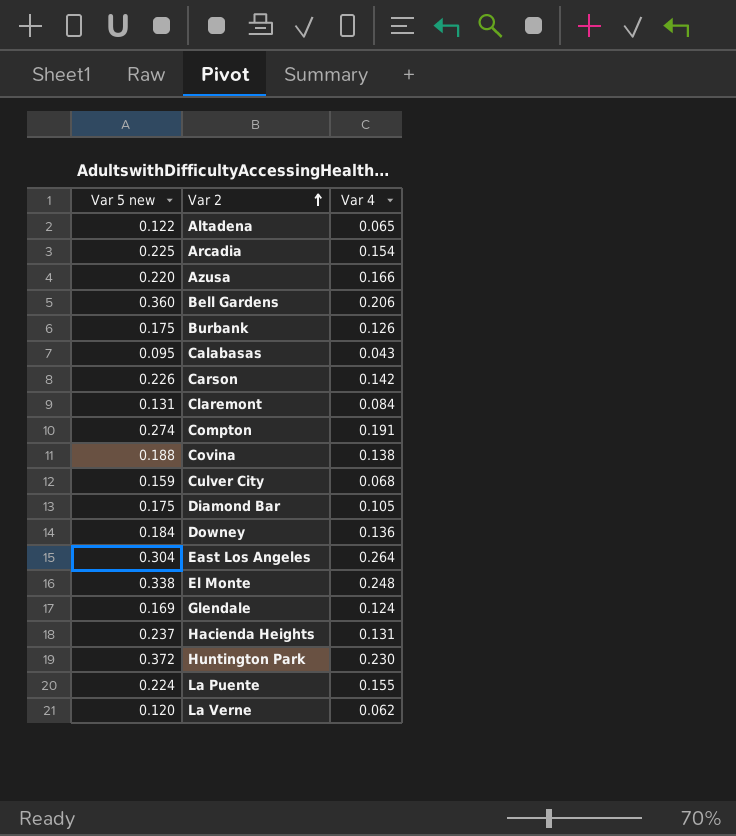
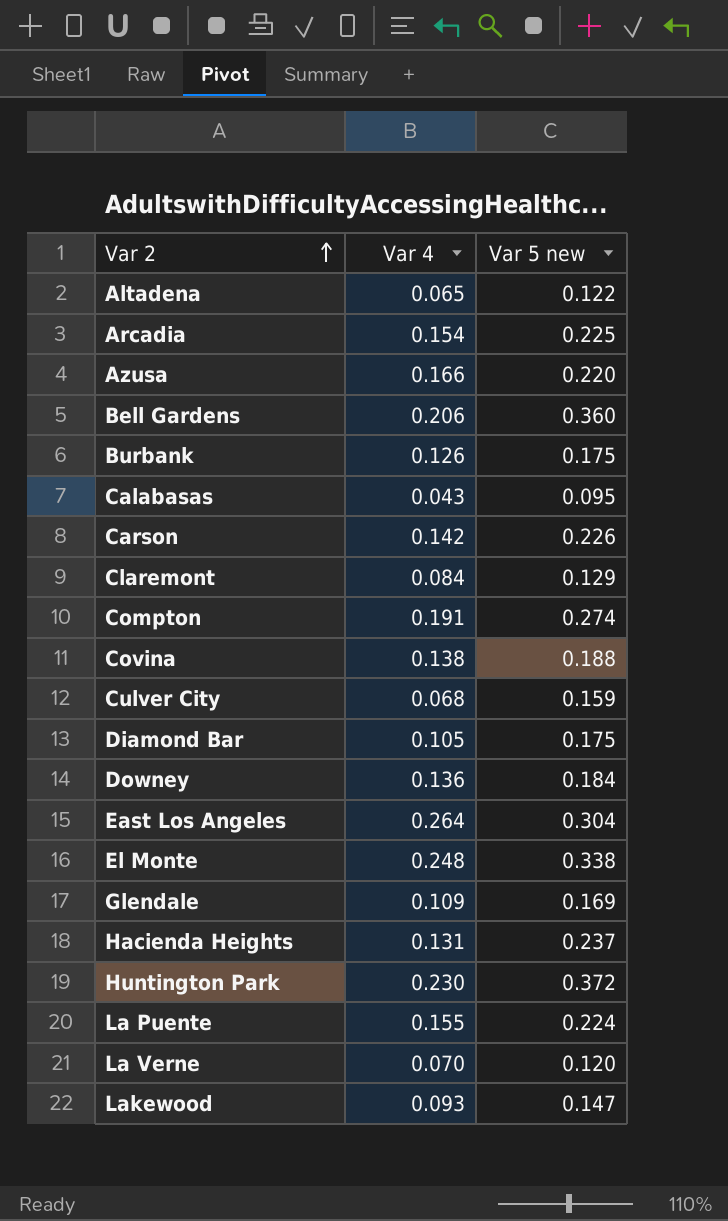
column Var 5 new | position: 1 -> 3
Claremont | Var 5 new: 0.131 -> 0.129
Glendale | Var 4: 0.124 -> 0.109
La Verne | Var 4: 0.062 -> 0.070
row Lakewood: none -> 0.093 | 0.147

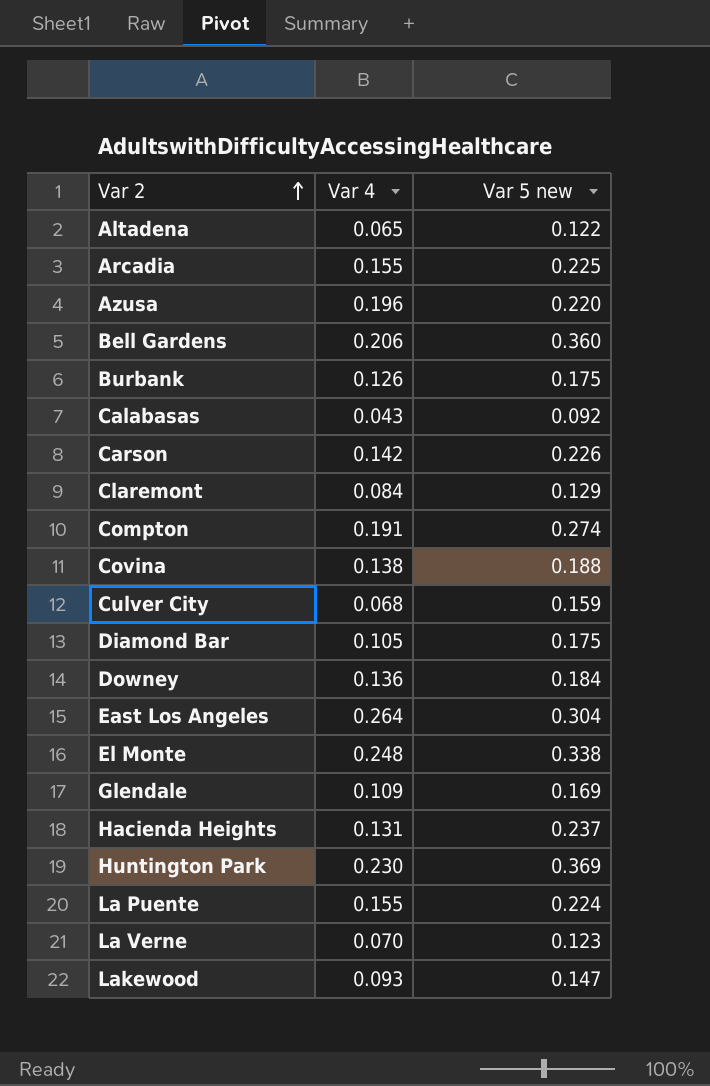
Arcadia | Var 4: 0.154 -> 0.155
Azusa | Var 4: 0.166 -> 0.196
Calabasas | Var 5 new: 0.095 -> 0.092
Huntington Park | Var 5 new: 0.372 -> 0.369
La Verne | Var 5 new: 0.120 -> 0.123

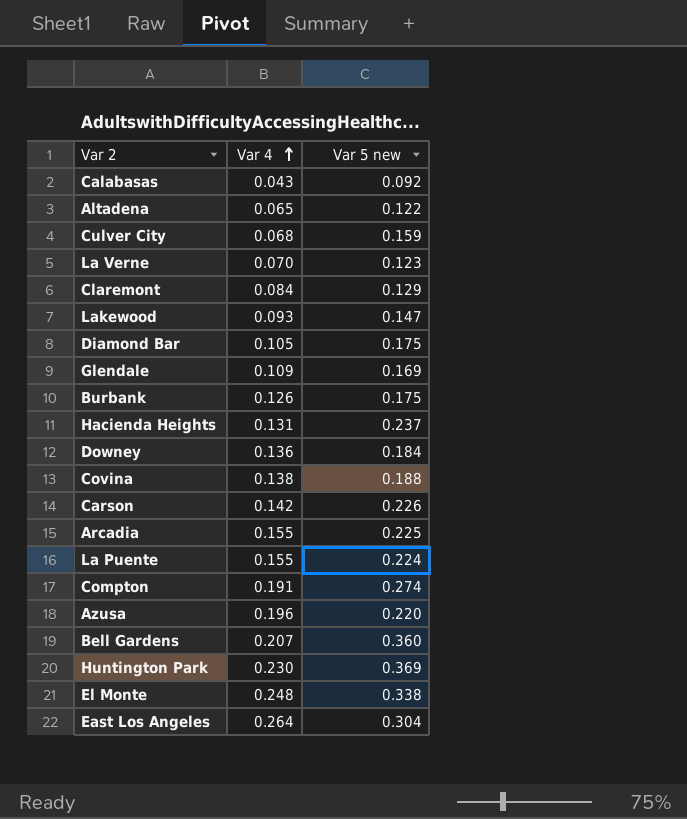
row order: Var 2 ascending -> Var 4 ascending
Bell Gardens | Var 4: 0.206 -> 0.207

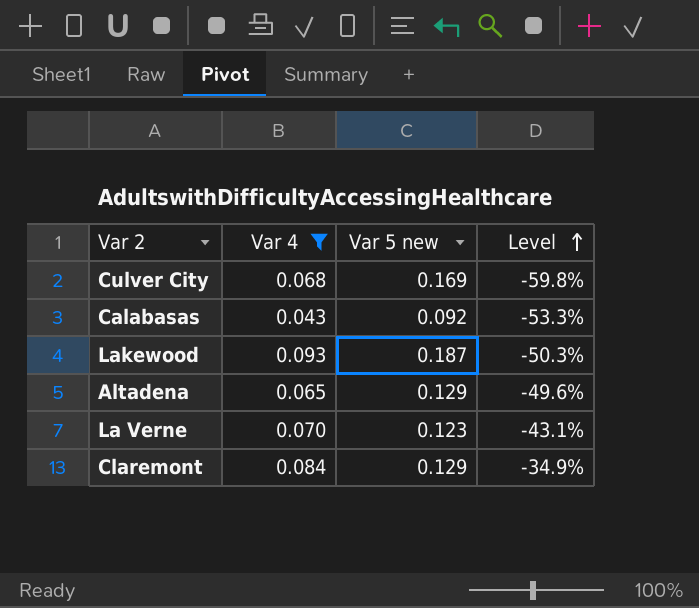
filter: none -> Var 4 <= 0.093
row order: Var 4 ascending -> Level ascending
column Level | formula: none -> ([Var 4] - [Var 5 new]) / [Var 5 new]
Culver City | Var 5 new: 0.159 -> 0.169
Lakewood | Var 5 new: 0.147 -> 0.187
Altadena | Var 5 new: 0.122 -> 0.129

